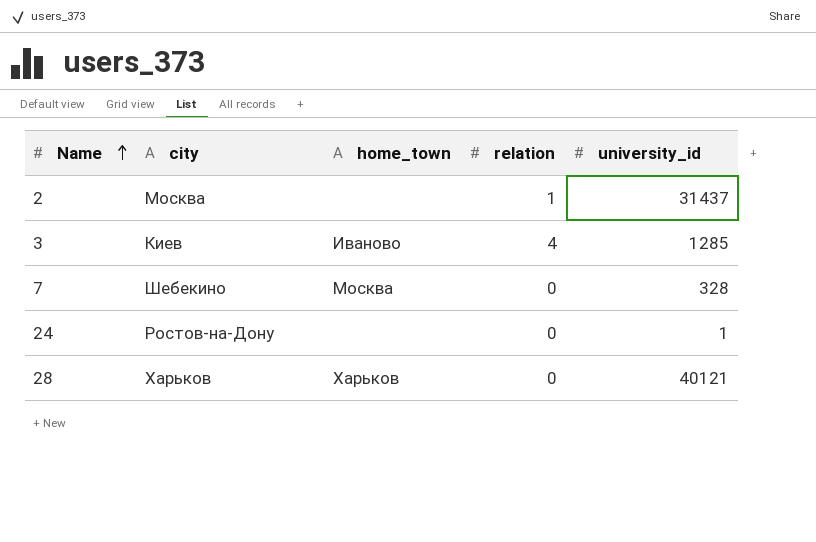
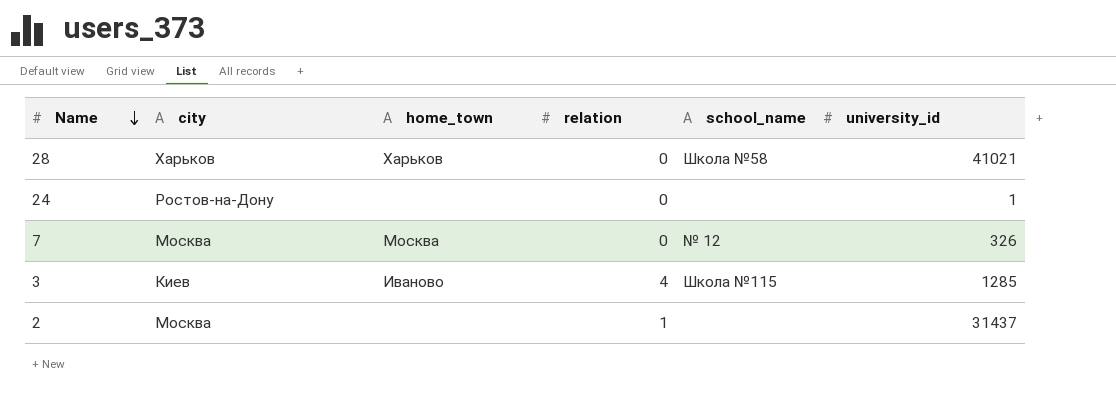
row order: Name ascending -> Name descending
column school_name | position: none -> 5
28 | university_id: 40121 -> 41021
7 | city: Шебекино -> Москва
7 | university_id: 328 -> 326

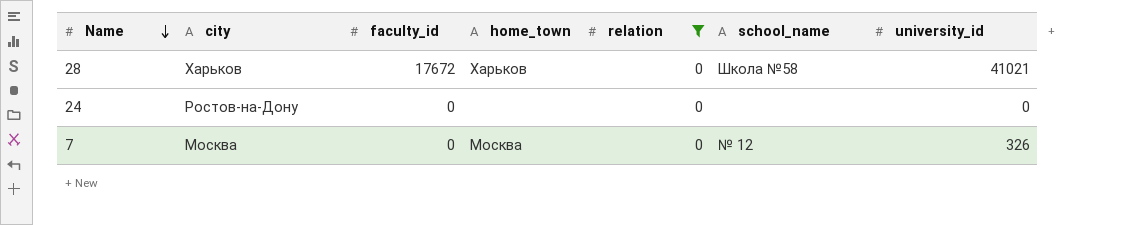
filter: none -> relation = 0
column faculty_id | position: none -> 3
24 | university_id: 1 -> 0

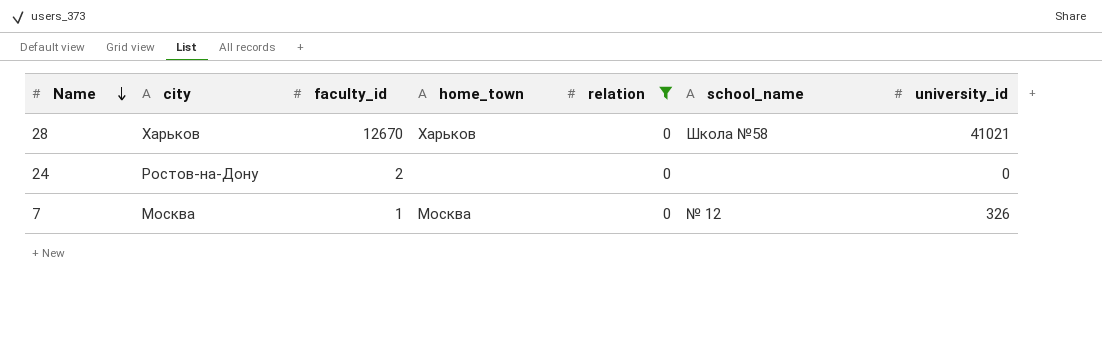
28 | faculty_id: 17672 -> 12670
24 | faculty_id: 0 -> 2
7 | faculty_id: 0 -> 1

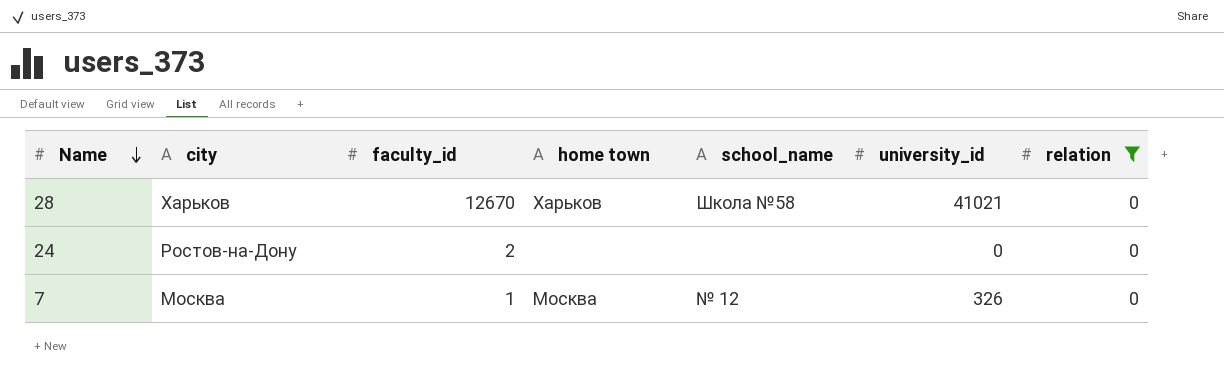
column name: home_town -> home town
column relation | position: 5 -> 7

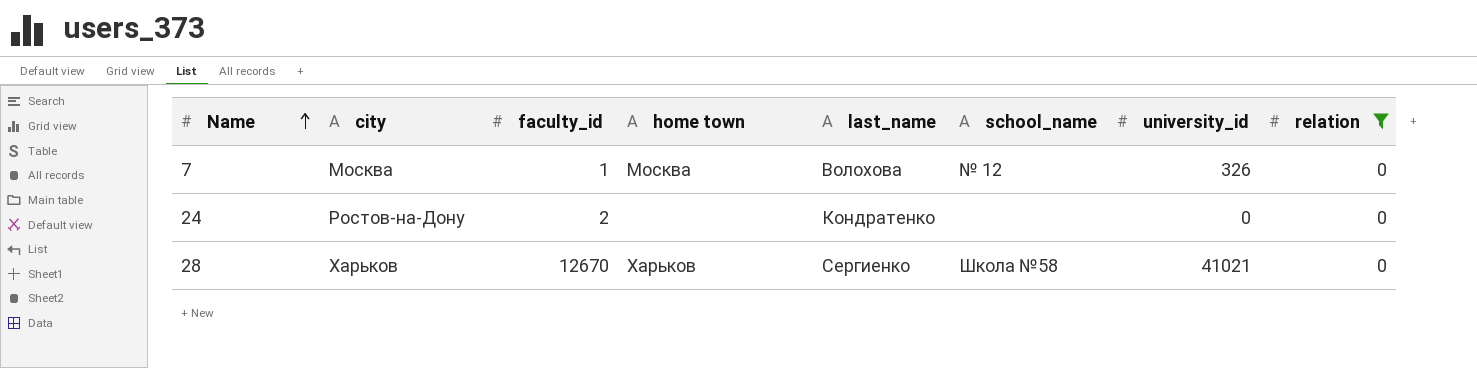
row order: Name descending -> Name ascending
column last_name | position: none -> 5

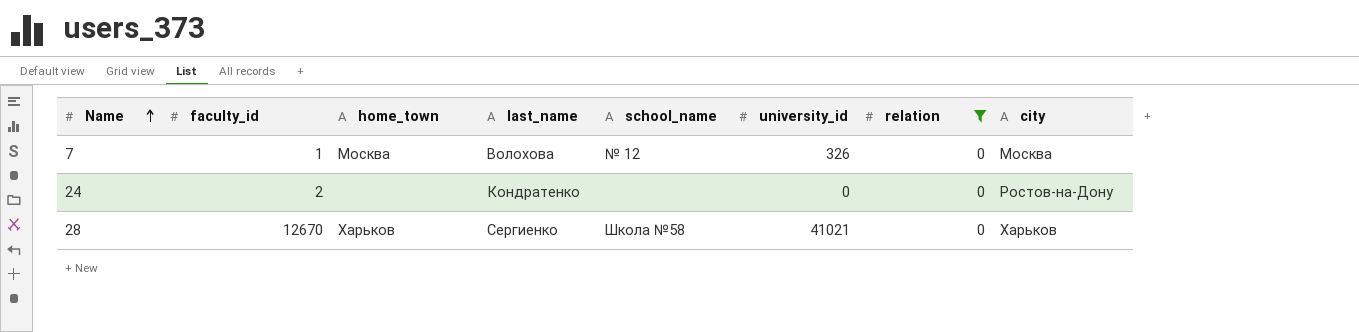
column name: home town -> home_town
column city | position: 2 -> 8

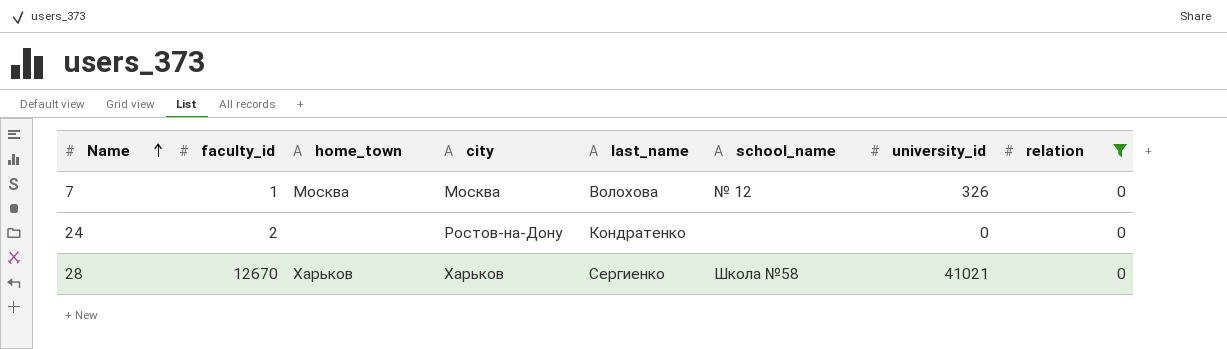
column city | position: 8 -> 4

